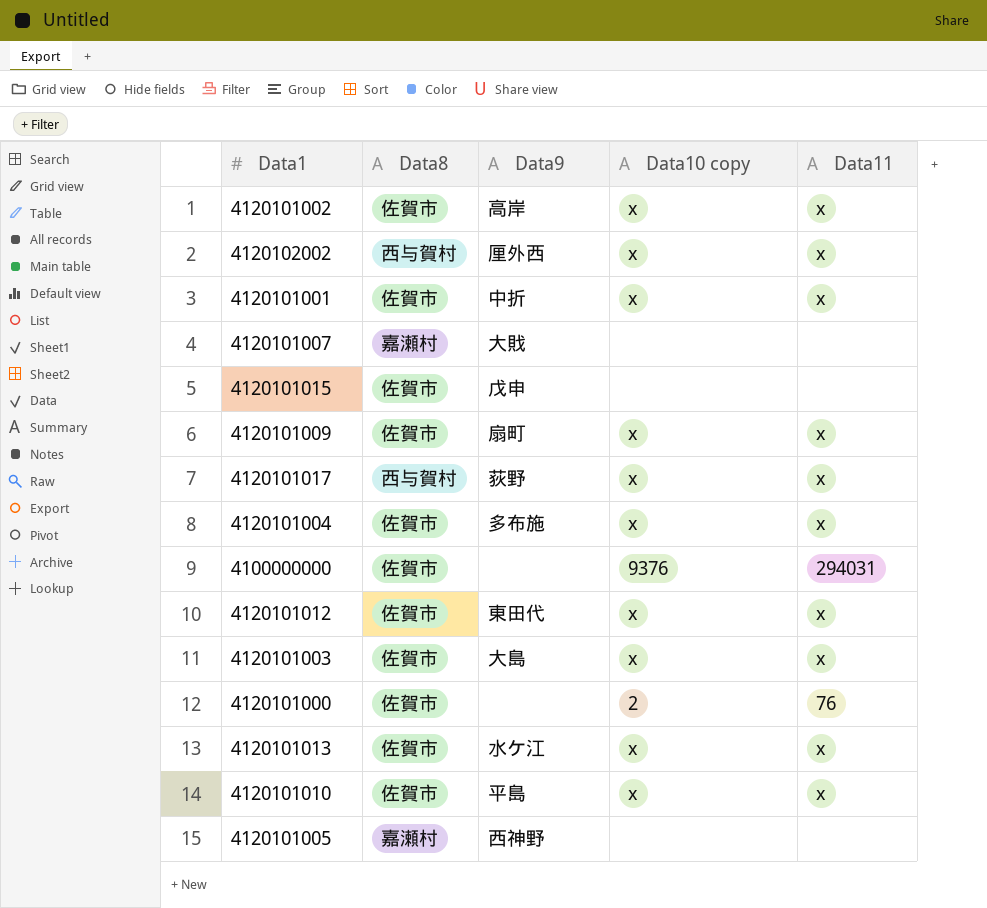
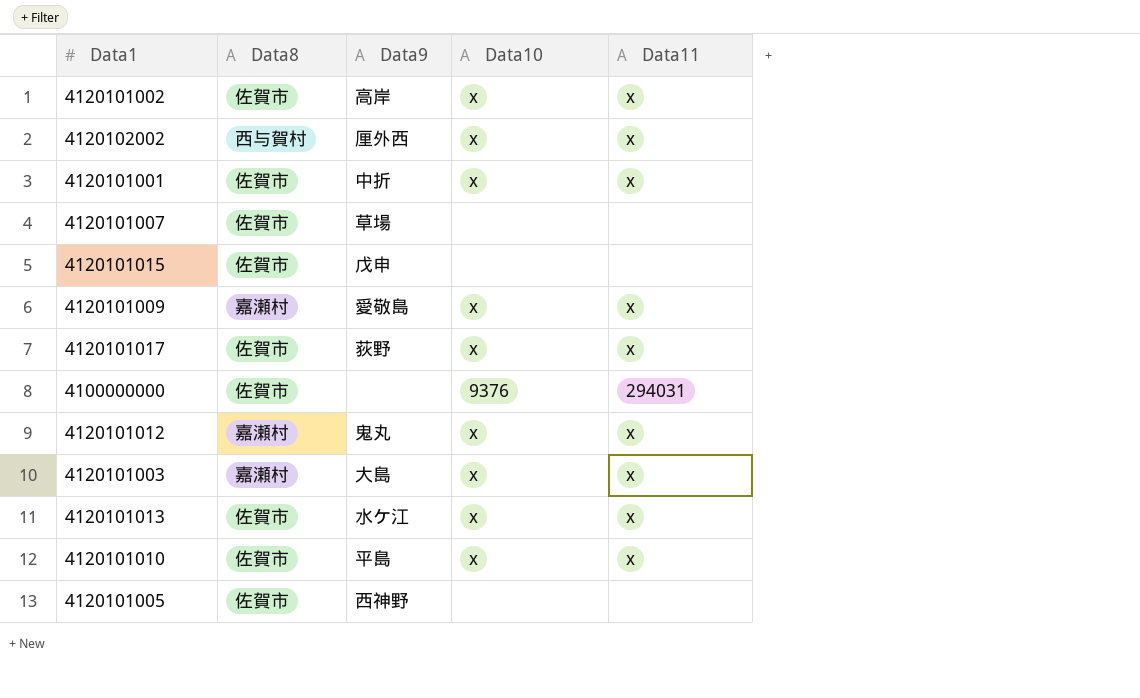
column name: Data10 copy -> Data10
row 4120101004: 佐賀市 | 多布施 | x | x -> none
row 4120101000: 佐賀市 | none | 2 | 76 -> none
4120101007 | Data8: 嘉瀬村 -> 佐賀市
4120101007 | Data9: 大戝 -> 草場
4120101009 | Data8: 佐賀市 -> 嘉瀬村
4120101009 | Data9: 扇町 -> 愛敬島
4120101017 | Data8: 西与賀村 -> 佐賀市
4120101012 | Data8: 佐賀市 -> 嘉瀬村
4120101012 | Data9: 東田代 -> 鬼丸
4120101003 | Data8: 佐賀市 -> 嘉瀬村
4120101005 | Data8: 嘉瀬村 -> 佐賀市

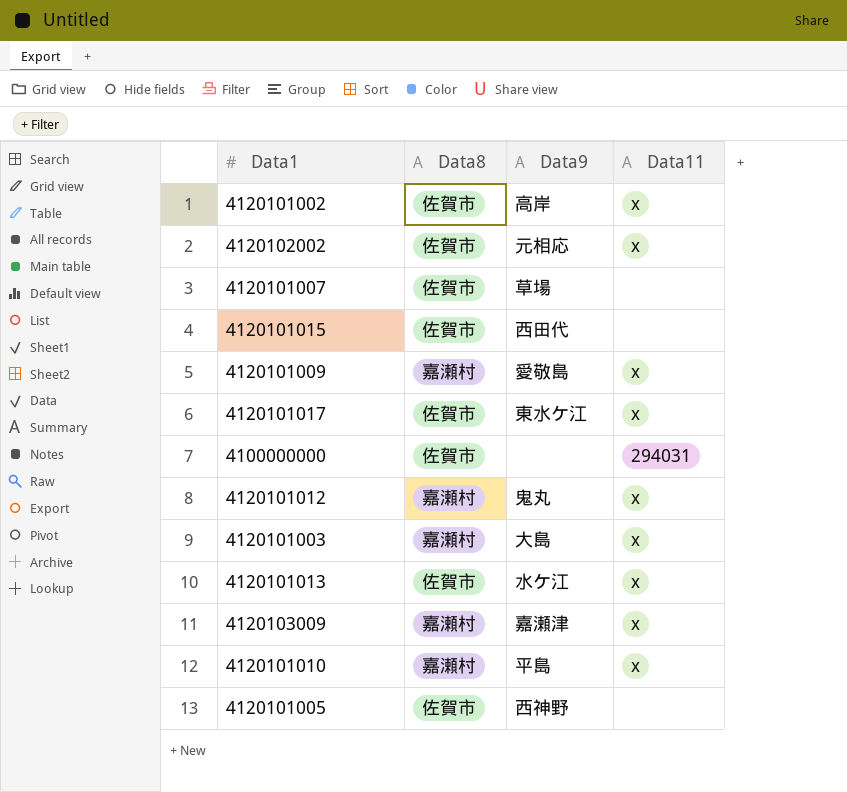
column Data10 | position: 4 -> none
row 4120101001: 佐賀市 | 中折 | x | x -> none
4120102002 | Data8: 西与賀村 -> 佐賀市
4120102002 | Data9: 厘外西 -> 元相応
4120101015 | Data9: 戊申 -> 西田代
4120101017 | Data9: 荻野 -> 東水ケ江
row 4120103009: none -> 嘉瀬村 | 嘉瀬津 | x
4120101010 | Data8: 佐賀市 -> 嘉瀬村

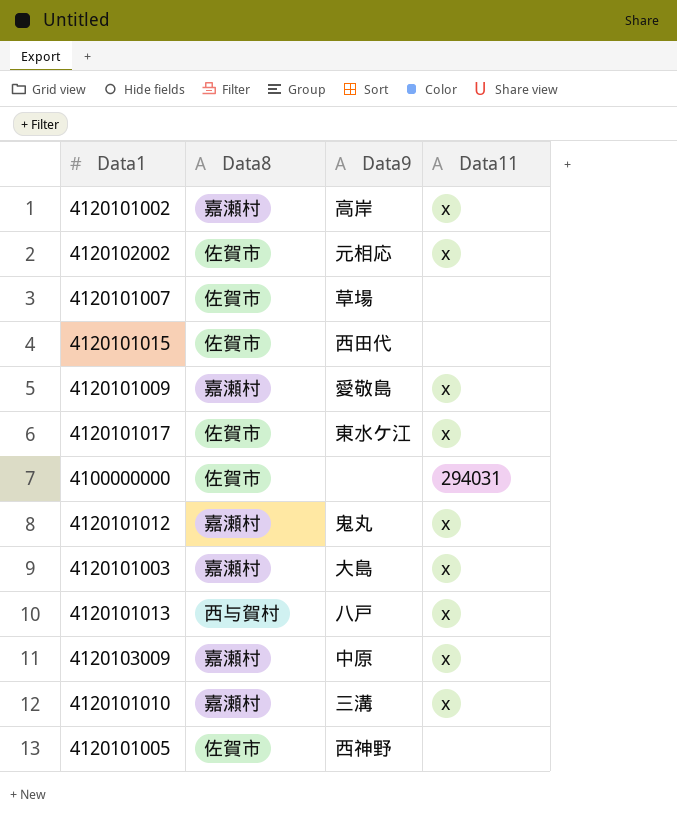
4120101002 | Data8: 佐賀市 -> 嘉瀬村
4120101013 | Data8: 佐賀市 -> 西与賀村
4120101013 | Data9: 水ケ江 -> 八戸
4120103009 | Data9: 嘉瀬津 -> 中原
4120101010 | Data9: 平島 -> 三溝

